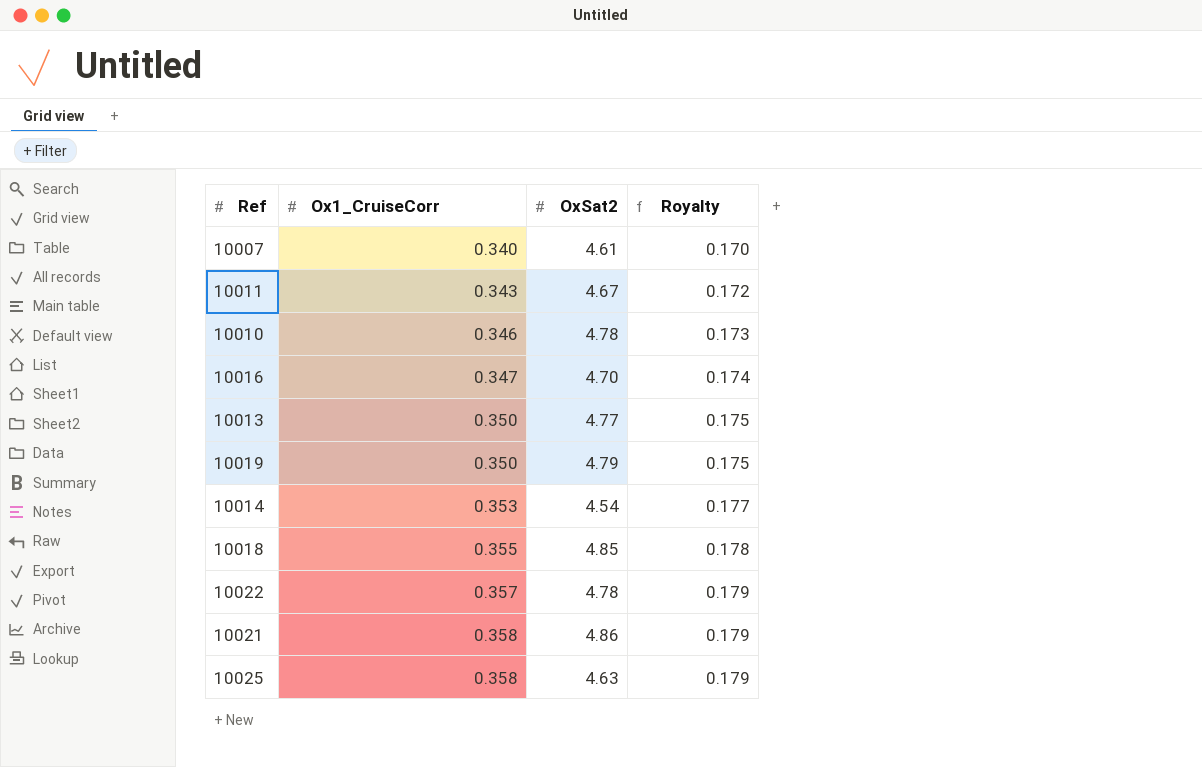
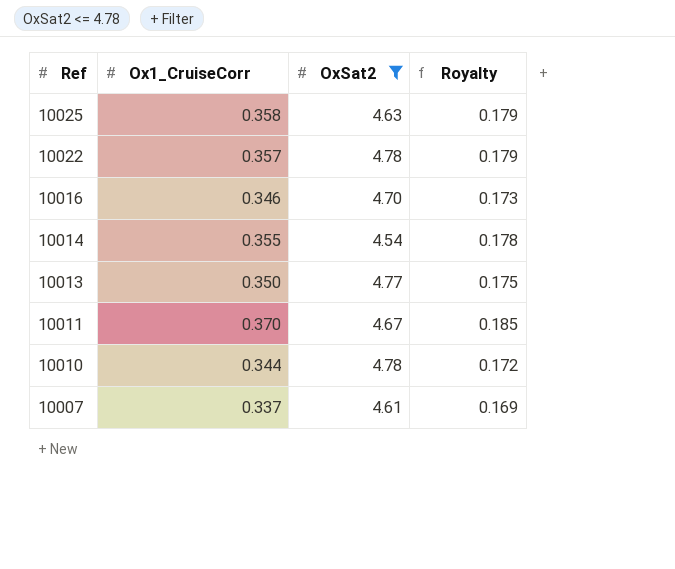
filter: none -> OxSat2 <= 4.78
row order: Ox1_CruiseCorr ascending -> Ref descending
10016 | Ox1_CruiseCorr: 0.347 -> 0.346
10016 | Royalty: 0.174 -> 0.173
10014 | Ox1_CruiseCorr: 0.353 -> 0.355
10014 | Royalty: 0.177 -> 0.178
10011 | Ox1_CruiseCorr: 0.343 -> 0.370
10011 | Royalty: 0.172 -> 0.185
10010 | Ox1_CruiseCorr: 0.346 -> 0.344
10010 | Royalty: 0.173 -> 0.172
10007 | Ox1_CruiseCorr: 0.340 -> 0.337
10007 | Royalty: 0.170 -> 0.169

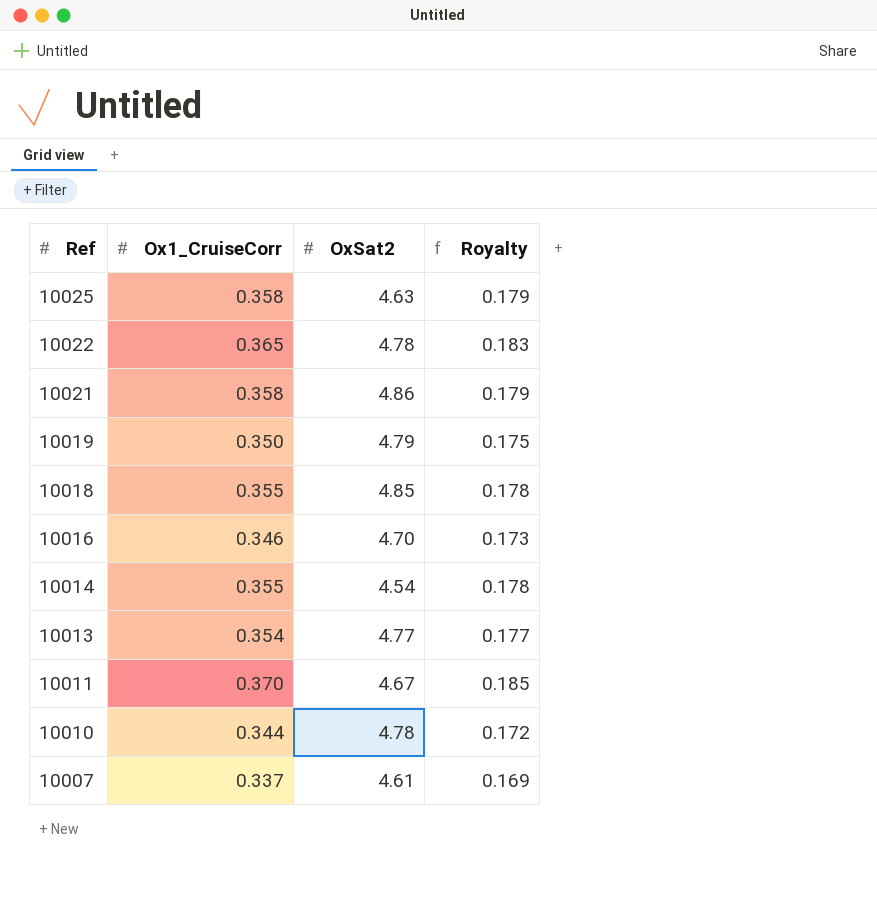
filter: OxSat2 <= 4.78 -> none
10022 | Ox1_CruiseCorr: 0.357 -> 0.365
10022 | Royalty: 0.179 -> 0.183
10013 | Ox1_CruiseCorr: 0.350 -> 0.354
10013 | Royalty: 0.175 -> 0.177

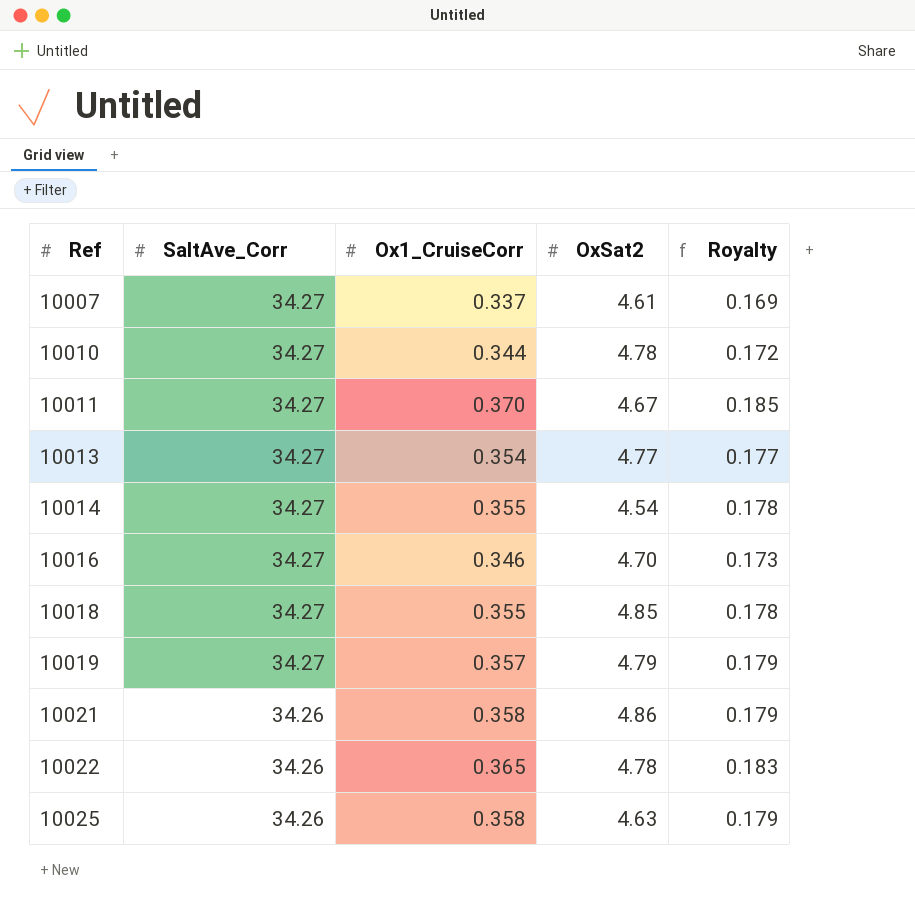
row order: Ref descending -> Ref ascending
column SaltAve_Corr | position: none -> 2
10019 | Ox1_CruiseCorr: 0.350 -> 0.357
10019 | Royalty: 0.175 -> 0.179

